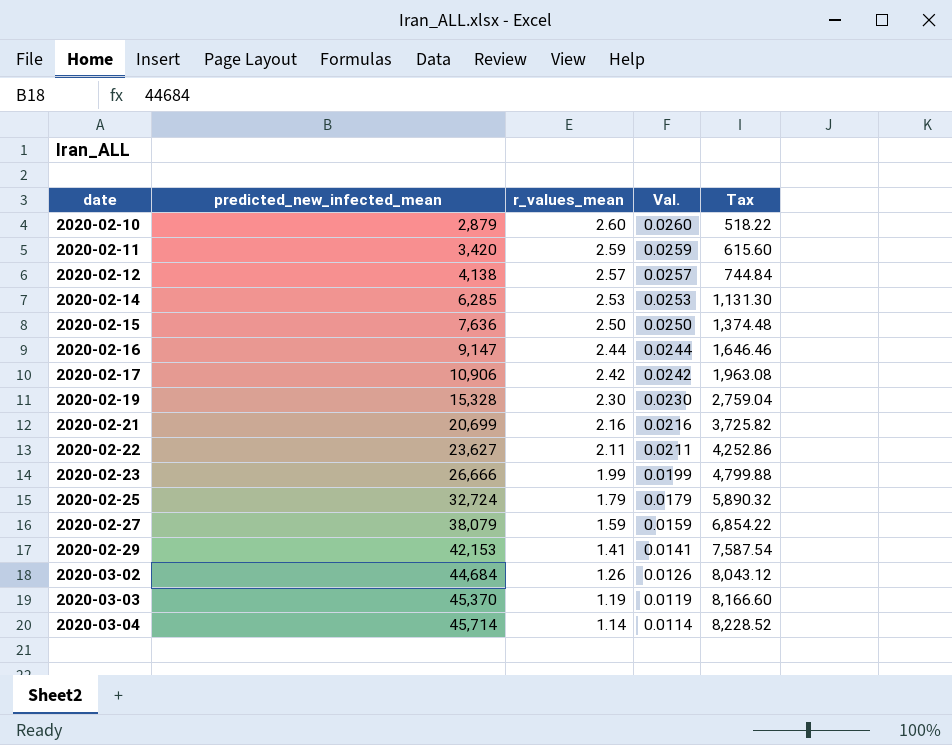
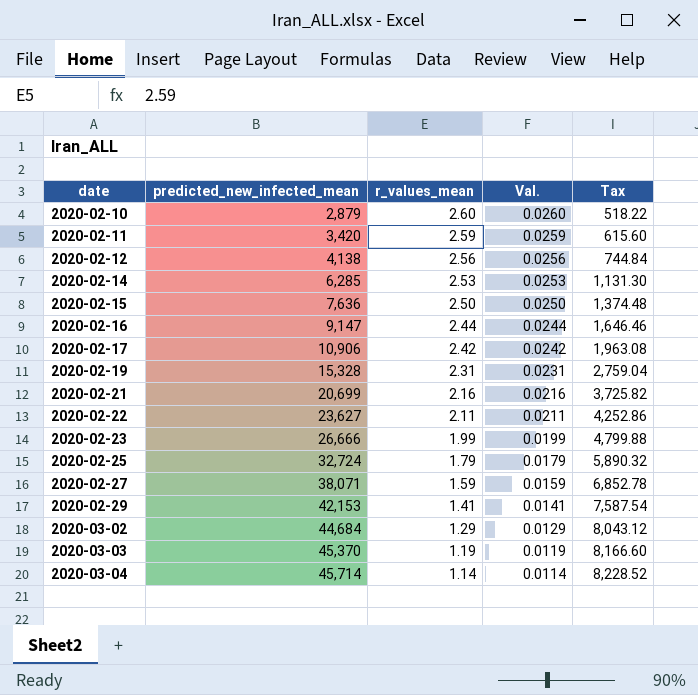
2020-02-12 | r_values_mean: 2.57 -> 2.56
2020-02-12 | Val.: 0.0257 -> 0.0256
2020-02-19 | r_values_mean: 2.30 -> 2.31
2020-02-19 | Val.: 0.0230 -> 0.0231
2020-02-27 | predicted_new_infected_mean: 38,079 -> 38,071
2020-02-27 | Tax: 6,854.22 -> 6,852.78
2020-03-02 | r_values_mean: 1.26 -> 1.29
2020-03-02 | Val.: 0.0126 -> 0.0129

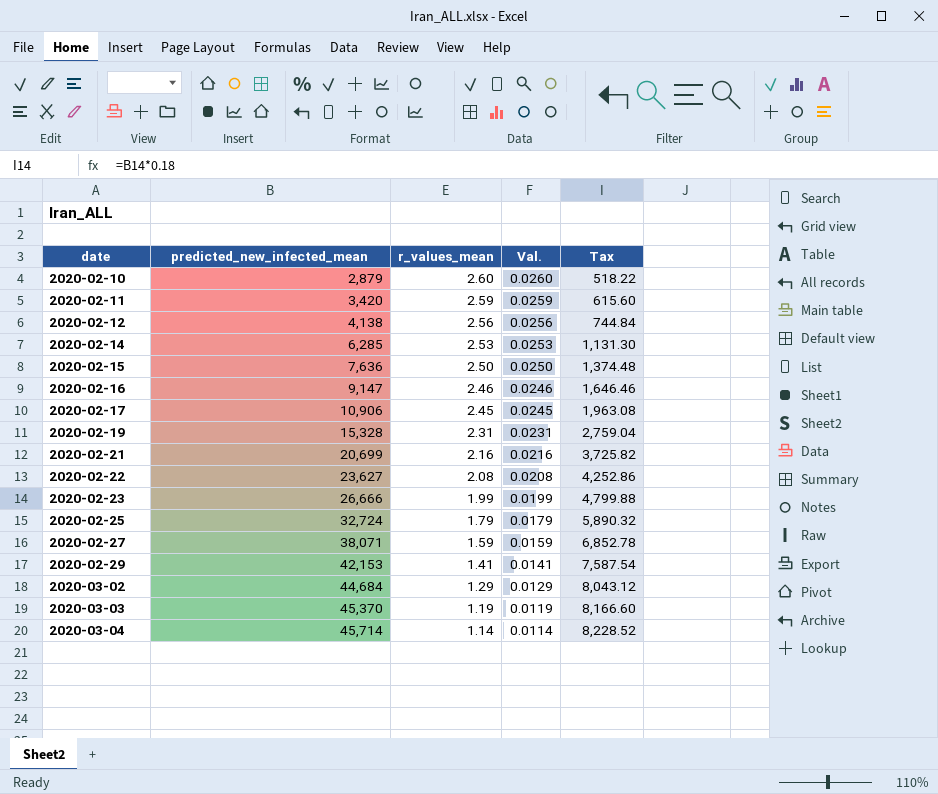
2020-02-16 | r_values_mean: 2.44 -> 2.46
2020-02-16 | Val.: 0.0244 -> 0.0246
2020-02-17 | r_values_mean: 2.42 -> 2.45
2020-02-17 | Val.: 0.0242 -> 0.0245
2020-02-22 | r_values_mean: 2.11 -> 2.08
2020-02-22 | Val.: 0.0211 -> 0.0208

